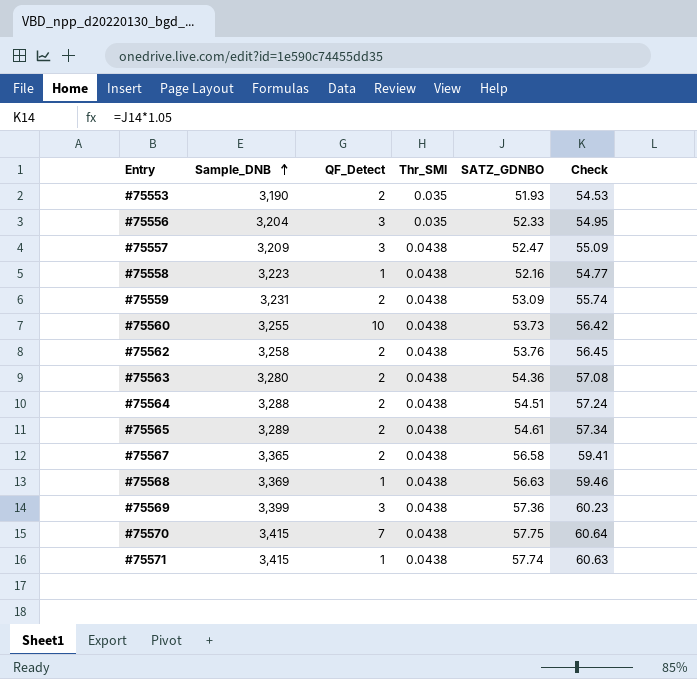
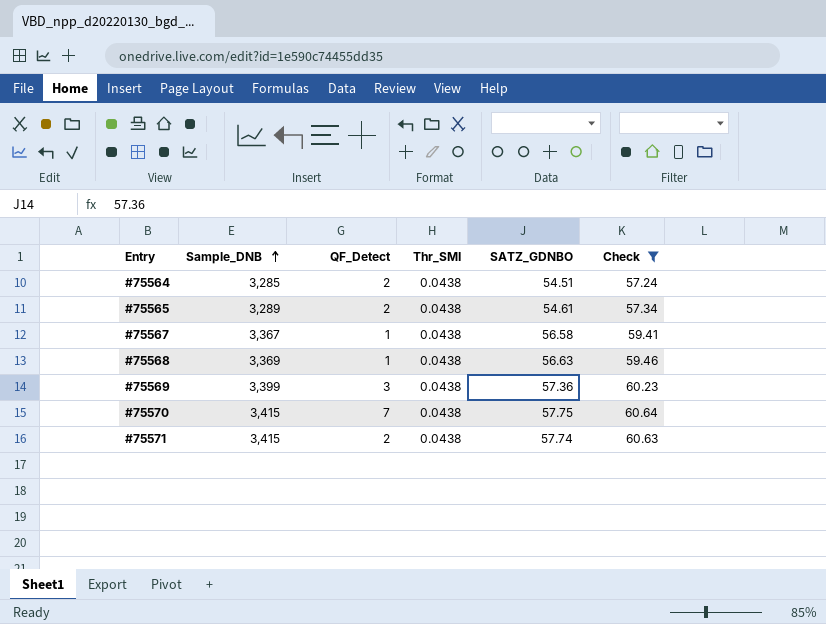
filter: none -> Check >= 57.24
#75564 | Sample_DNB: 3,288 -> 3,285
#75567 | Sample_DNB: 3,365 -> 3,367
#75567 | QF_Detect: 2 -> 1
#75571 | QF_Detect: 1 -> 2

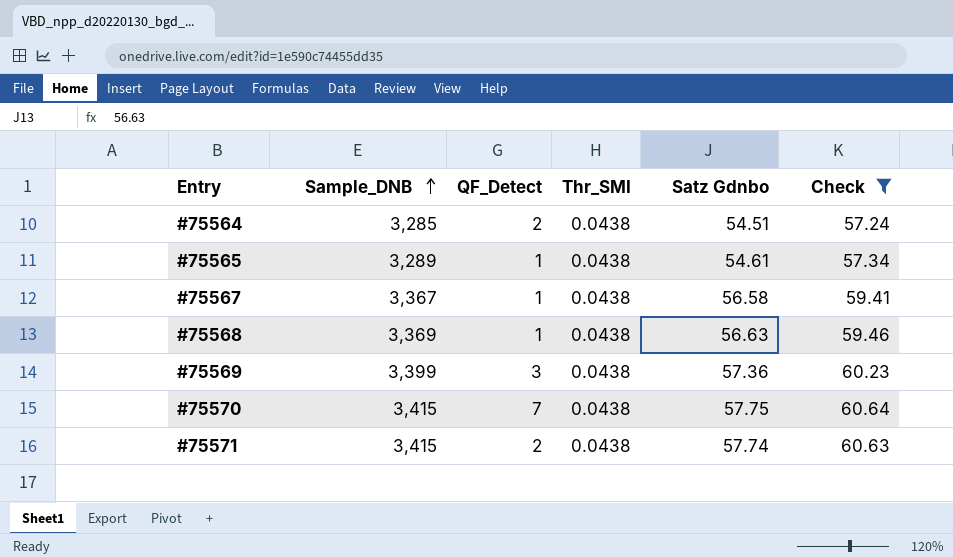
column name: SATZ_GDNBO -> Satz Gdnbo
#75565 | QF_Detect: 2 -> 1

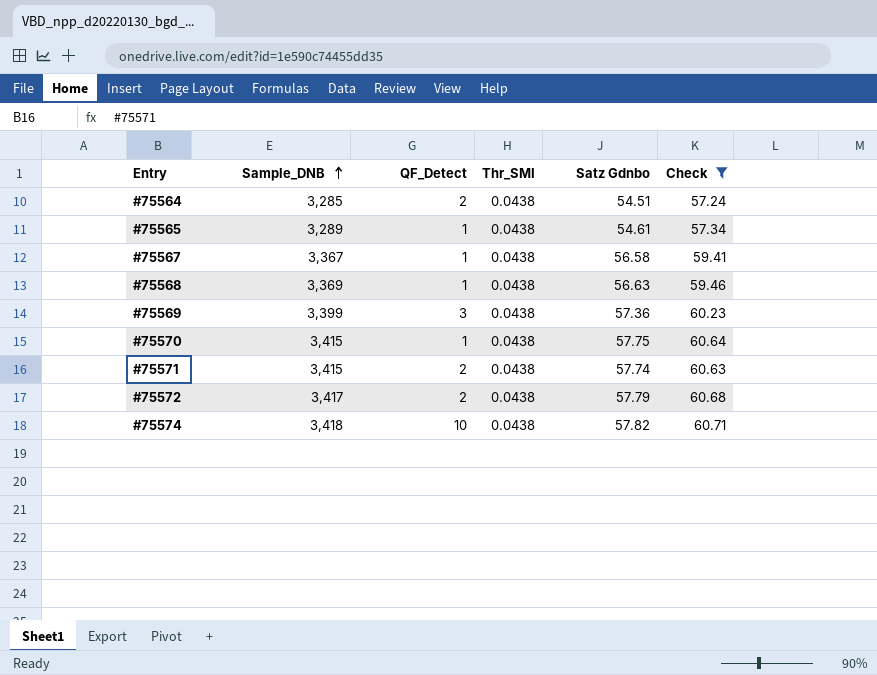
#75570 | QF_Detect: 7 -> 1
row #75572: none -> 3,417 | 2 | 0.0438 | 57.79 | 60.68
row #75574: none -> 3,418 | 10 | 0.0438 | 57.82 | 60.71

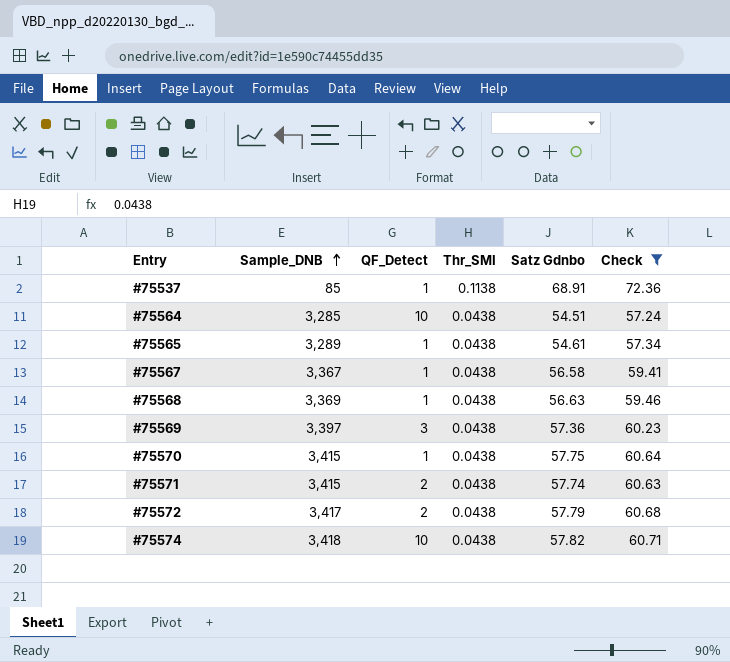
row #75537: none -> 85 | 1 | 0.1138 | 68.91 | 72.36
#75564 | QF_Detect: 2 -> 10
#75569 | Sample_DNB: 3,399 -> 3,397

